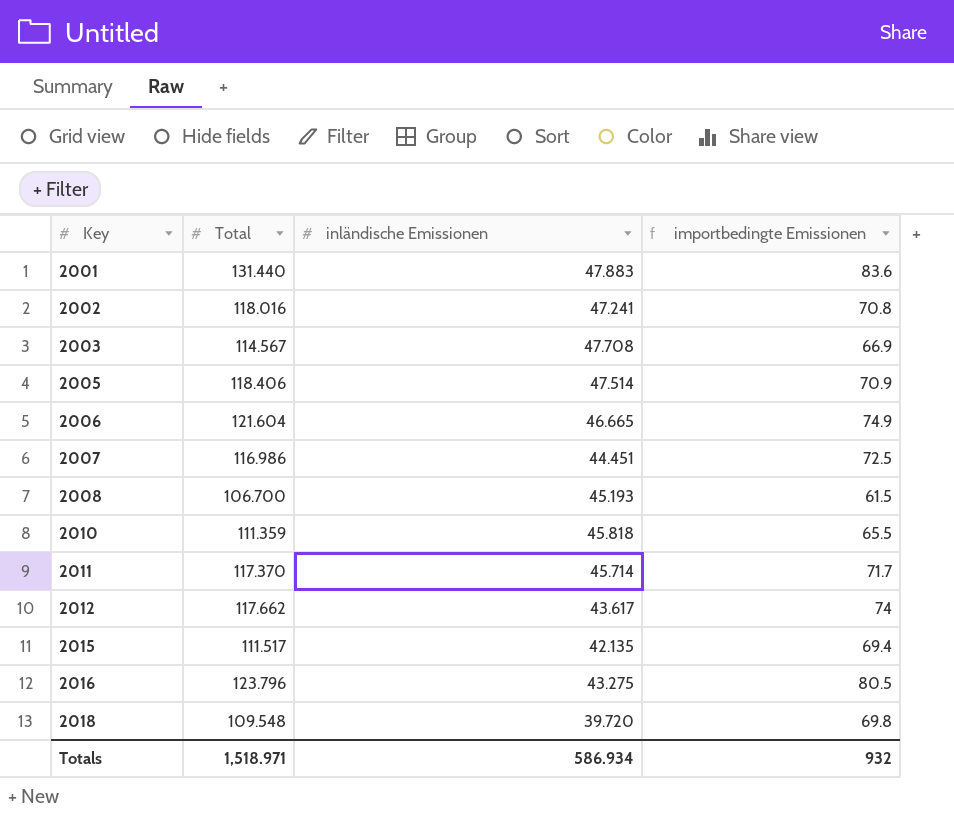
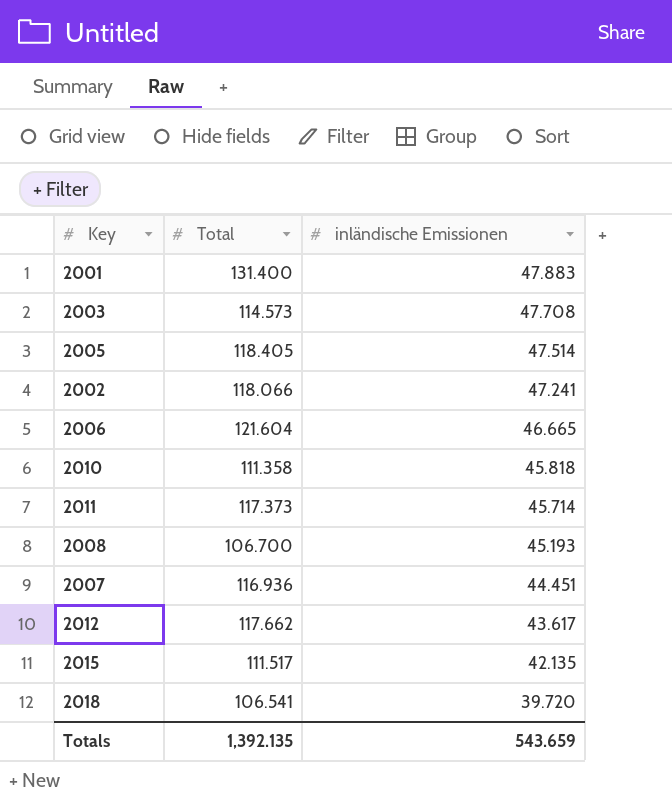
row order: Key ascending -> inländische Emissionen descending
column importbedingte Emissionen | formula: [Total] - [inländische Emissionen] -> none
row 2016: 123.796 | 43.275 | 80.5 -> none
2001 | Total: 131.440 -> 131.400
2003 | Total: 114.567 -> 114.573
2005 | Total: 118.406 -> 118.405
2002 | Total: 118.016 -> 118.066
2010 | Total: 111.359 -> 111.358
2011 | Total: 117.370 -> 117.373
2007 | Total: 116.986 -> 116.936
2018 | Total: 109.548 -> 106.541
Totals | Total: 1,518.971 -> 1,392.135
Totals | inländische Emissionen: 586.934 -> 543.659

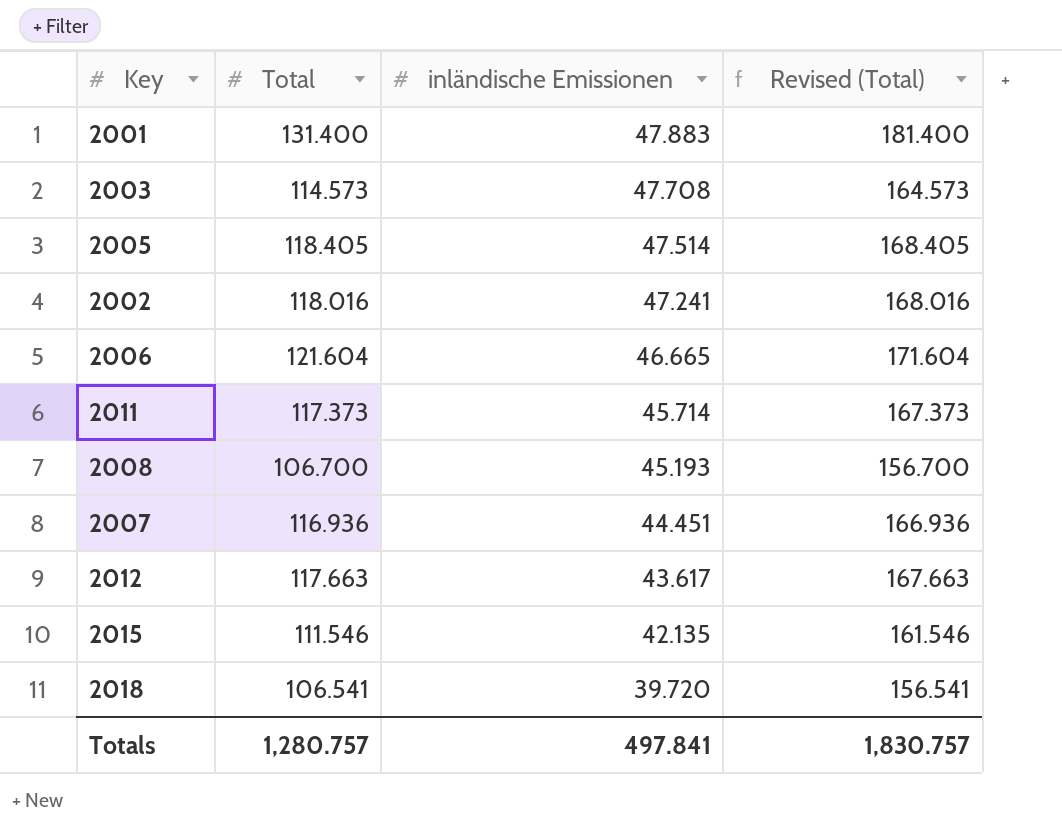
column Revised (Total) | formula: none -> [Total] + 50
row 2010: 111.358 | 45.818 -> none
2002 | Total: 118.066 -> 118.016
2012 | Total: 117.662 -> 117.663
2015 | Total: 111.517 -> 111.546
Totals | Total: 1,392.135 -> 1,280.757
Totals | inländische Emissionen: 543.659 -> 497.841

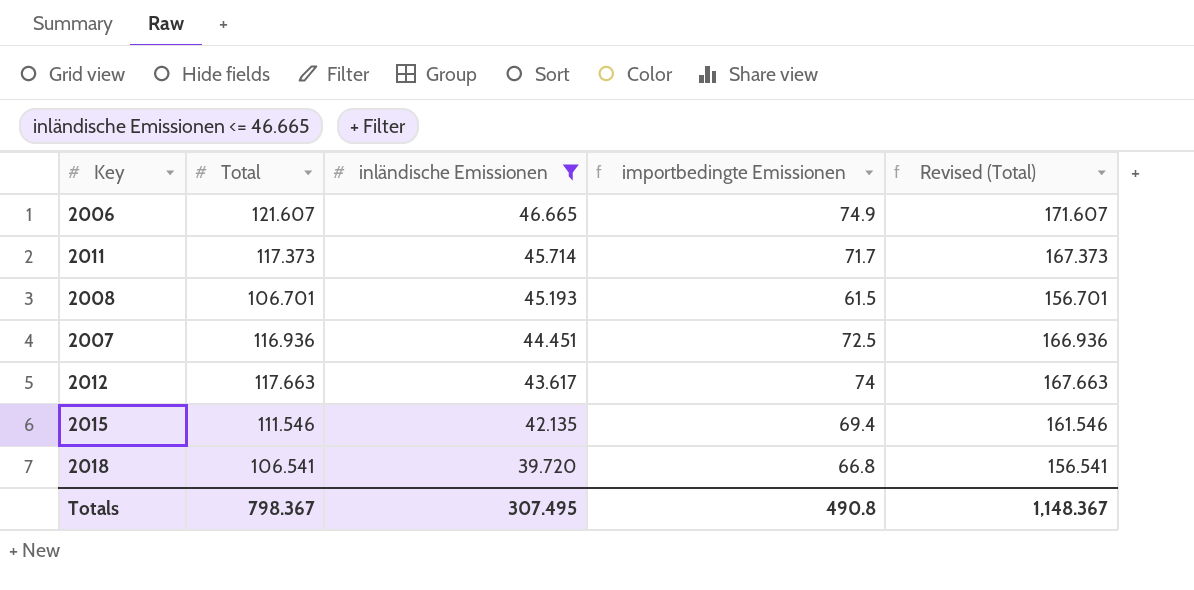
filter: none -> inländische Emissionen <= 46.665
column importbedingte Emissionen | formula: none -> [Total] - [inländische Emissionen]
2006 | Total: 121.604 -> 121.607
2006 | Revised (Total): 171.604 -> 171.607
2008 | Total: 106.700 -> 106.701
2008 | Revised (Total): 156.700 -> 156.701
Totals | Total: 1,280.757 -> 798.367
Totals | inländische Emissionen: 497.841 -> 307.495
Totals | Revised (Total): 1,830.757 -> 1,148.367

